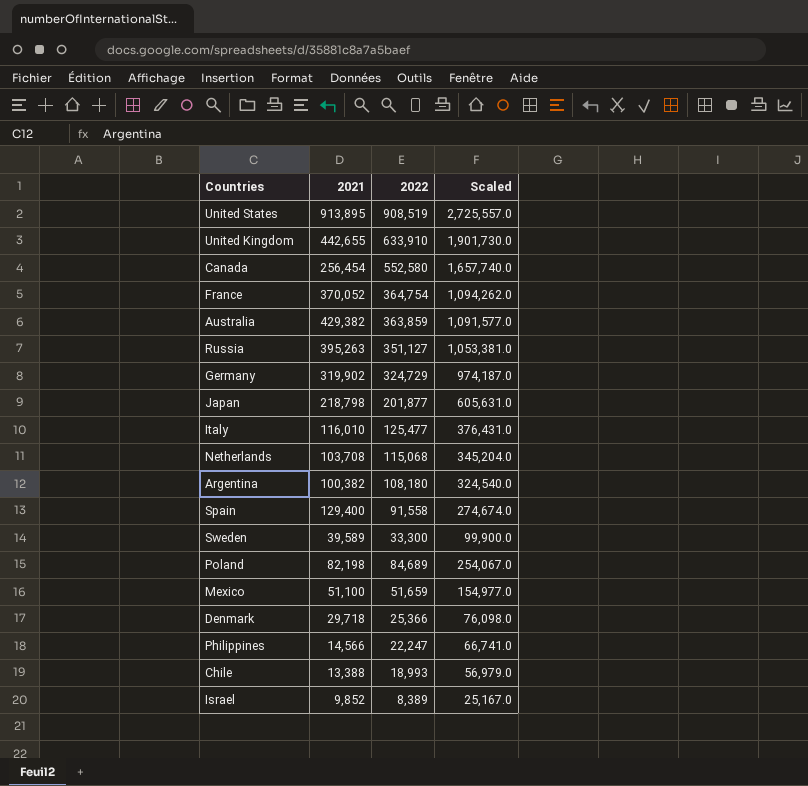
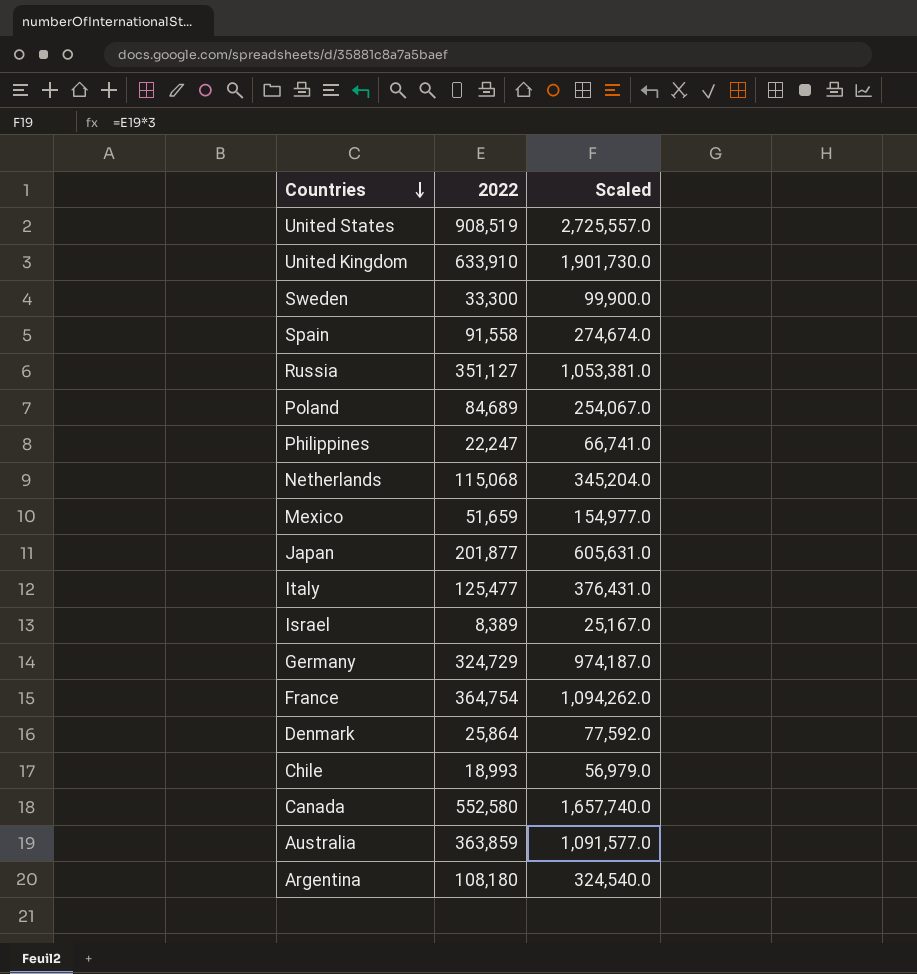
row order: none -> Countries descending
column 2021 | position: 2 -> none
Denmark | 2022: 25,366 -> 25,864
Denmark | Scaled: 76,098.0 -> 77,592.0

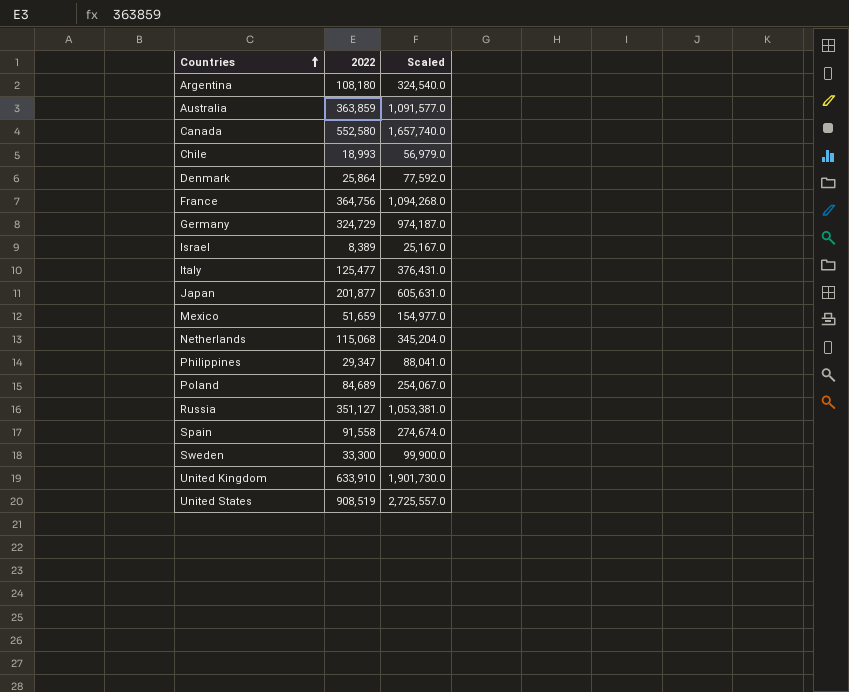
row order: Countries descending -> Countries ascending
France | 2022: 364,754 -> 364,756
France | Scaled: 1,094,262.0 -> 1,094,268.0
Philippines | 2022: 22,247 -> 29,347
Philippines | Scaled: 66,741.0 -> 88,041.0

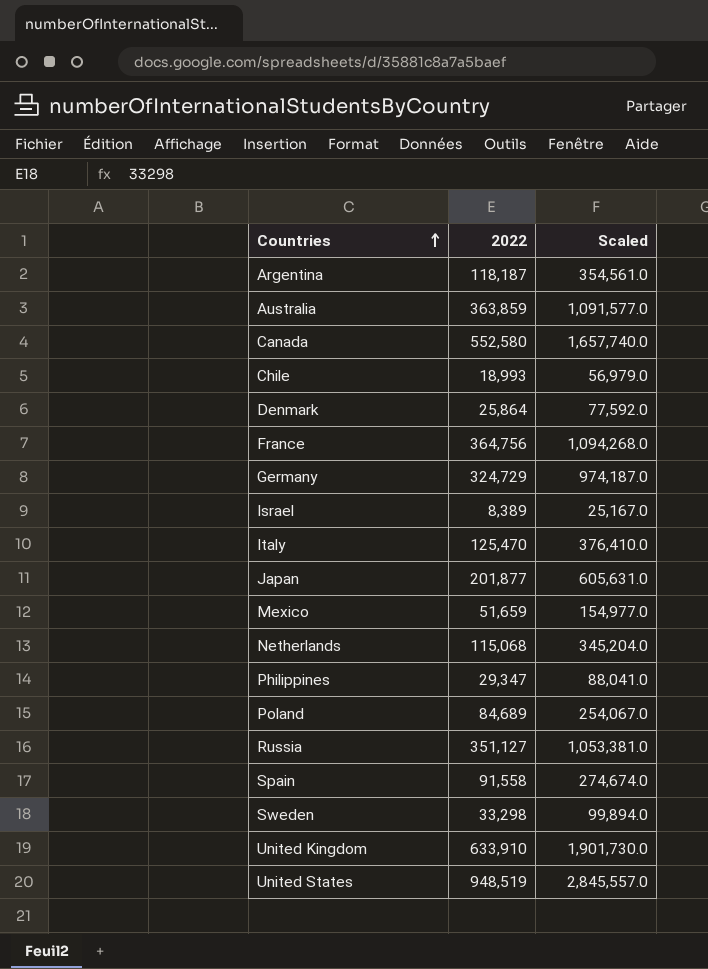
Argentina | 2022: 108,180 -> 118,187
Argentina | Scaled: 324,540.0 -> 354,561.0
Italy | 2022: 125,477 -> 125,470
Italy | Scaled: 376,431.0 -> 376,410.0
Sweden | 2022: 33,300 -> 33,298
Sweden | Scaled: 99,900.0 -> 99,894.0
United States | 2022: 908,519 -> 948,519
United States | Scaled: 2,725,557.0 -> 2,845,557.0

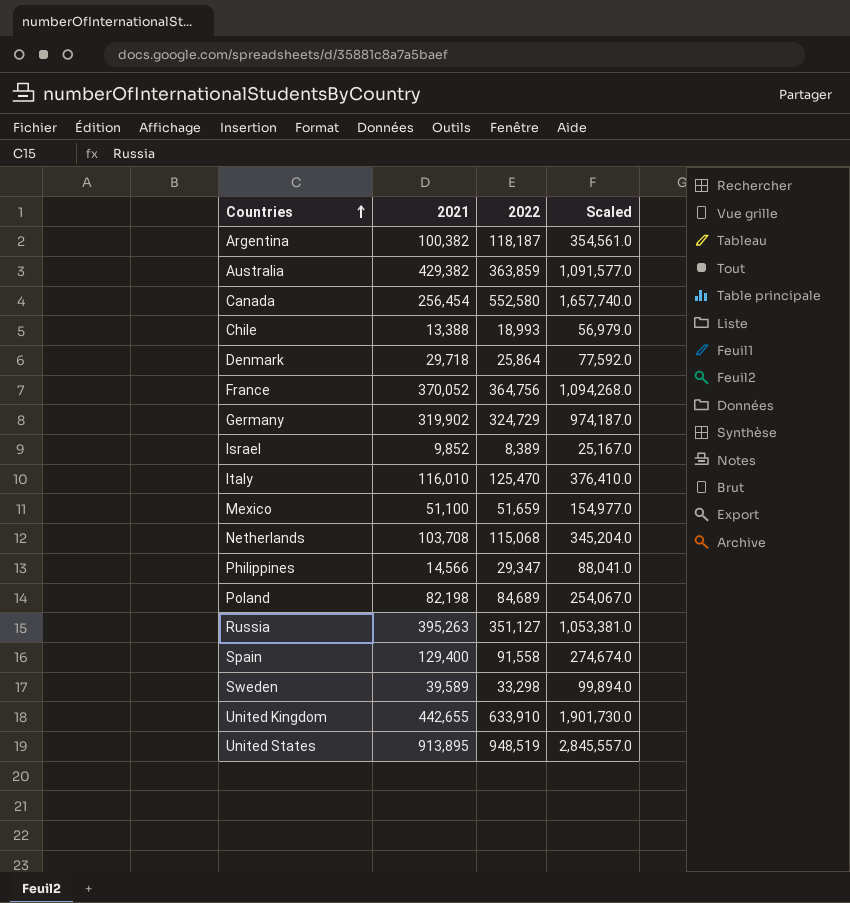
column 2021 | position: none -> 2
row Japan: 201,877 | 605,631.0 -> none

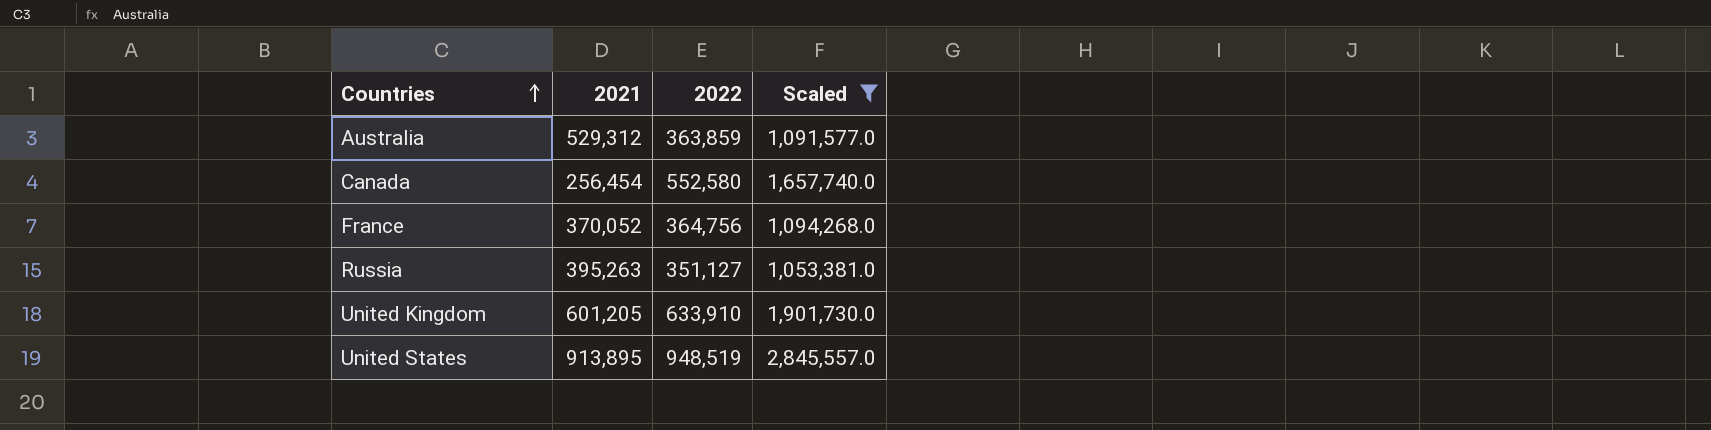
filter: none -> Scaled >= 1,053,381.0
Australia | 2021: 429,382 -> 529,312
United Kingdom | 2021: 442,655 -> 601,205

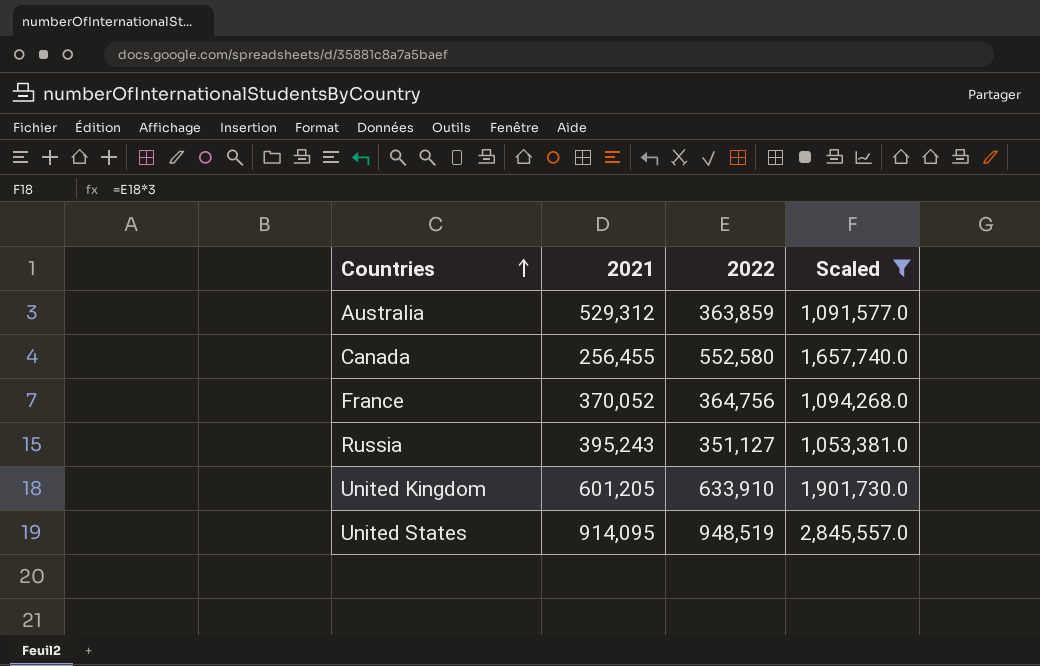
Canada | 2021: 256,454 -> 256,455
Russia | 2021: 395,263 -> 395,243
United States | 2021: 913,895 -> 914,095

